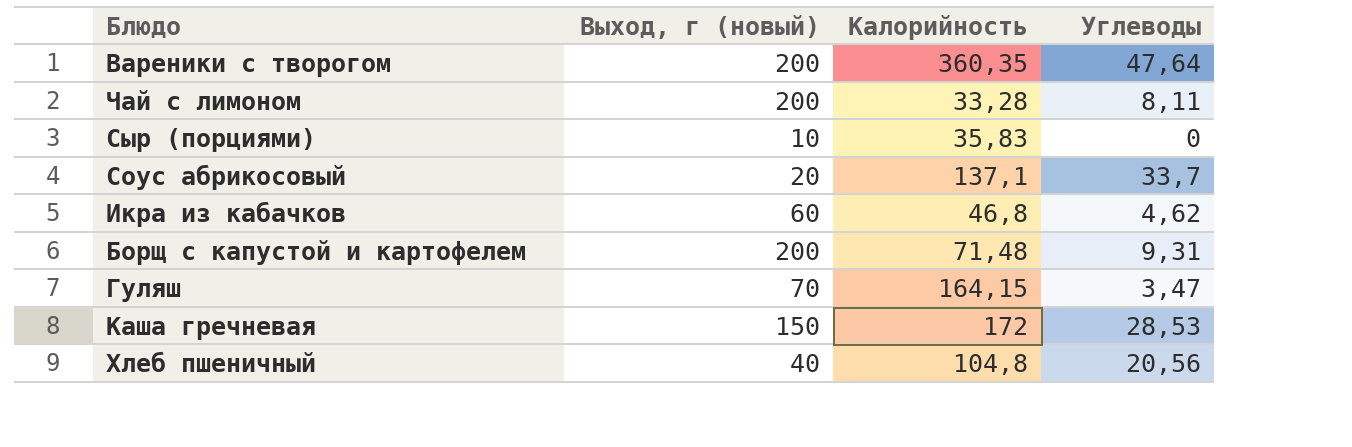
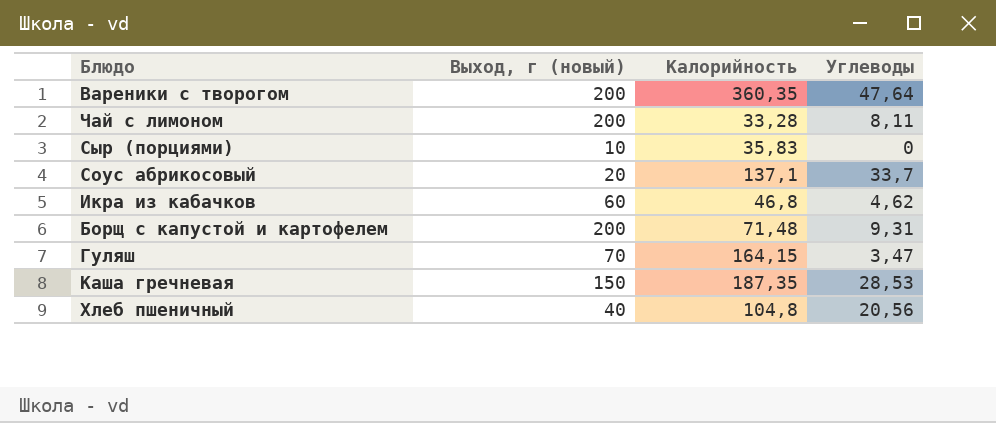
Каша гречневая | Калорийность: 172 -> 187,35

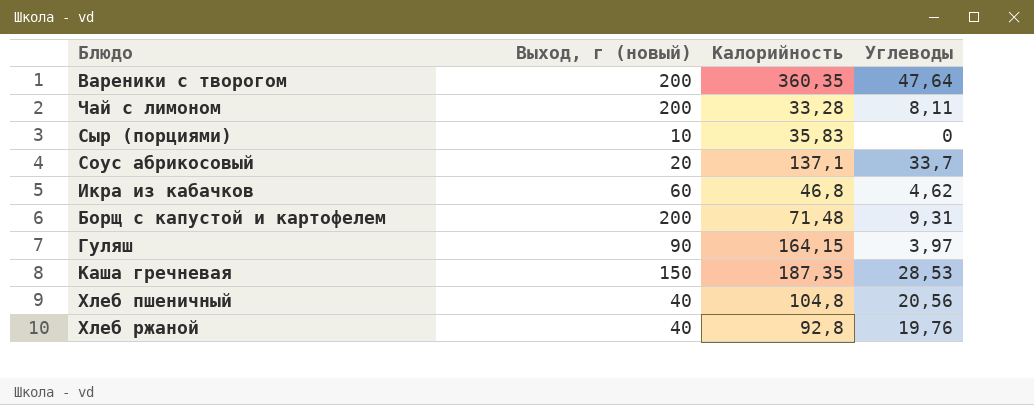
Гуляш | Выход, г (новый): 70 -> 90
Гуляш | Углеводы: 3,47 -> 3,97
row Хлеб ржаной: none -> 40 | 92,8 | 19,76

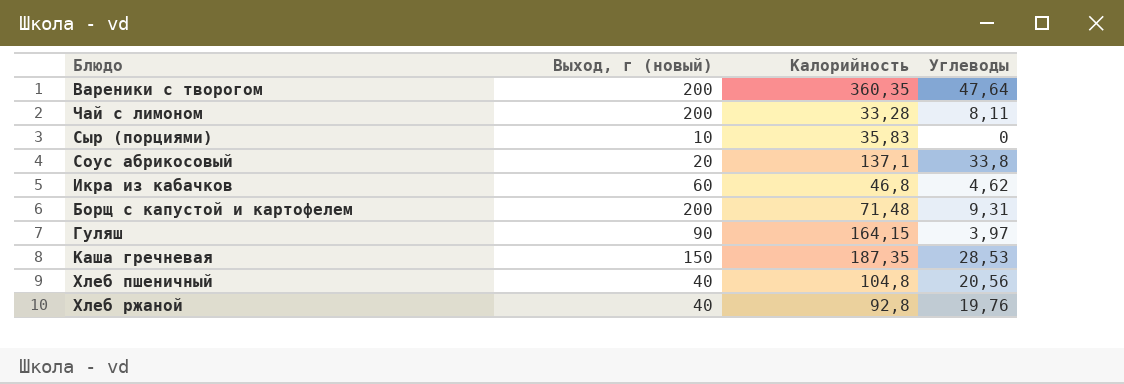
Соус абрикосовый | Углеводы: 33,7 -> 33,8

